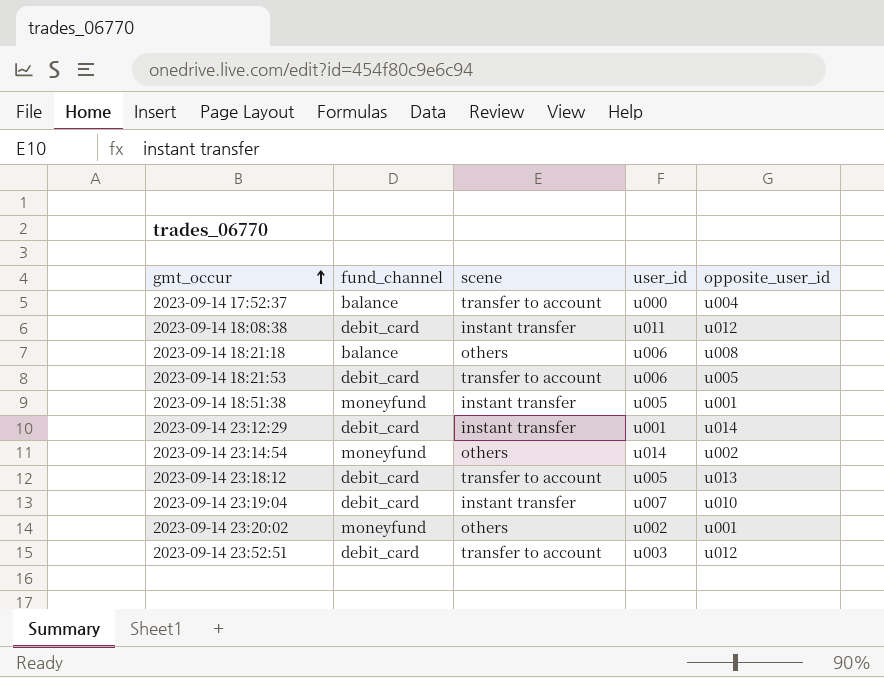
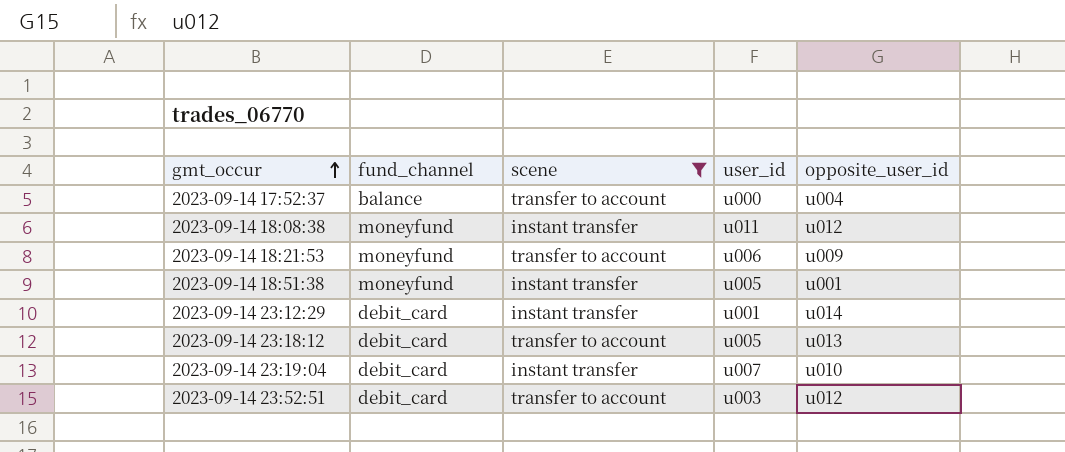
filter: none -> scene != others
2023-09-14 18:08:38 | fund_channel: debit_card -> moneyfund
2023-09-14 18:21:53 | fund_channel: debit_card -> moneyfund
2023-09-14 18:21:53 | opposite_user_id: u005 -> u009

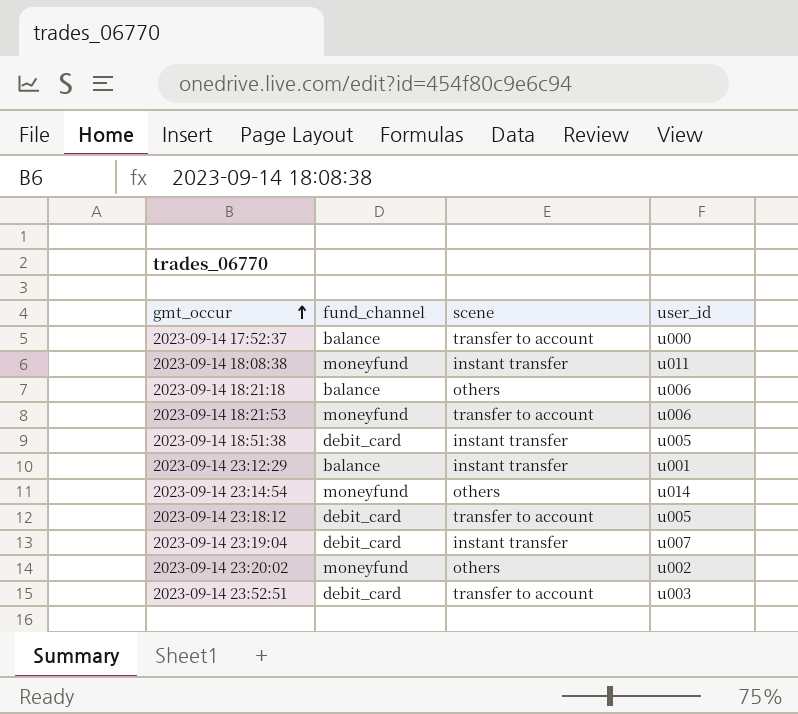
filter: scene != others -> none
column opposite_user_id | position: 5 -> none
2023-09-14 18:51:38 | fund_channel: moneyfund -> debit_card
2023-09-14 23:12:29 | fund_channel: debit_card -> balance

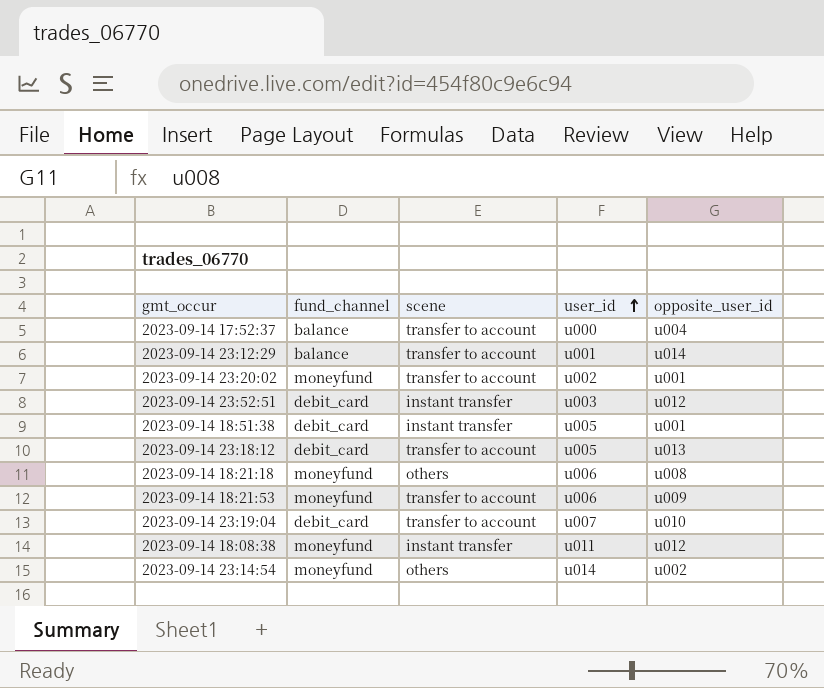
row order: gmt_occur ascending -> user_id ascending
column opposite_user_id | position: none -> 5
2023-09-14 23:12:29 | scene: instant transfer -> transfer to account
2023-09-14 23:20:02 | scene: others -> transfer to account
2023-09-14 23:52:51 | scene: transfer to account -> instant transfer
2023-09-14 18:21:18 | fund_channel: balance -> moneyfund
2023-09-14 23:19:04 | scene: instant transfer -> transfer to account

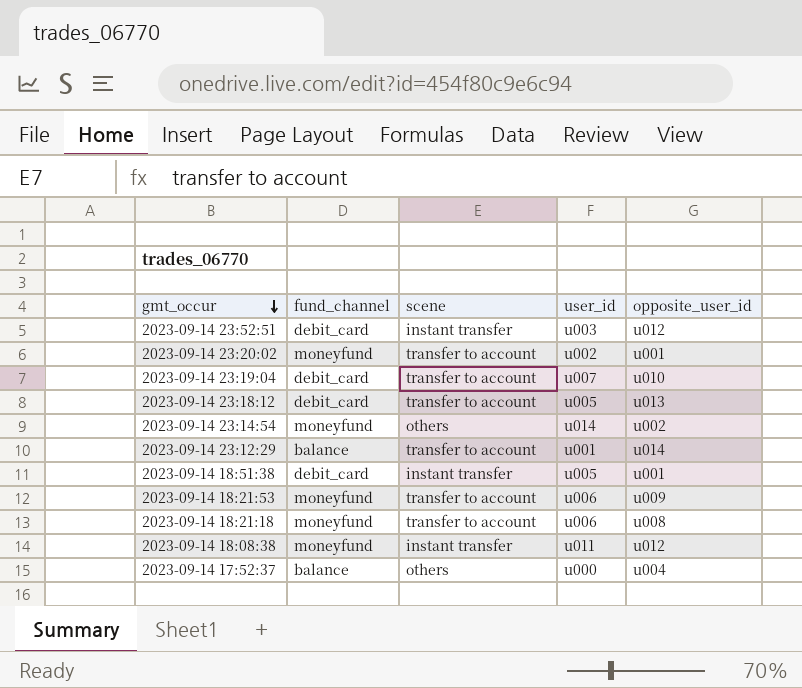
row order: user_id ascending -> gmt_occur descending
2023-09-14 18:21:18 | scene: others -> transfer to account
2023-09-14 17:52:37 | scene: transfer to account -> others

